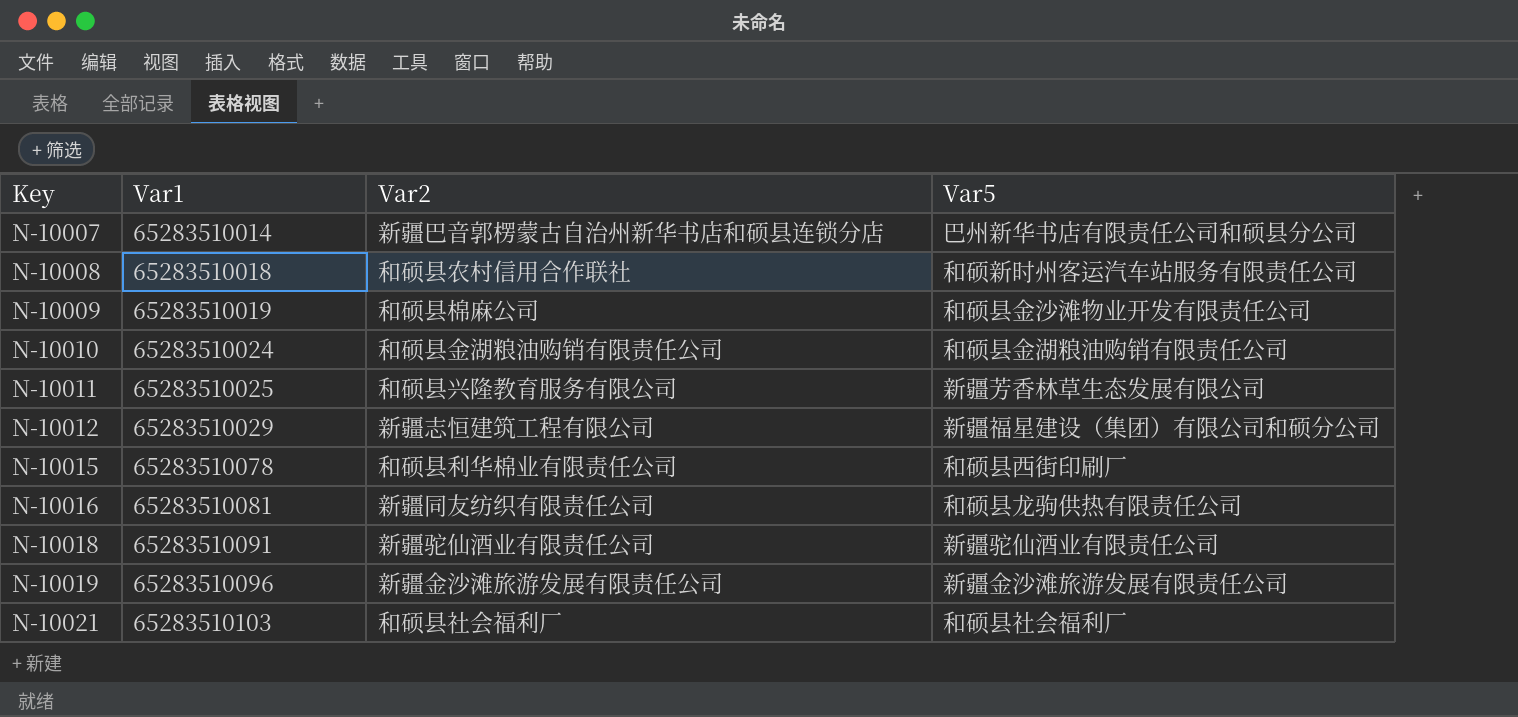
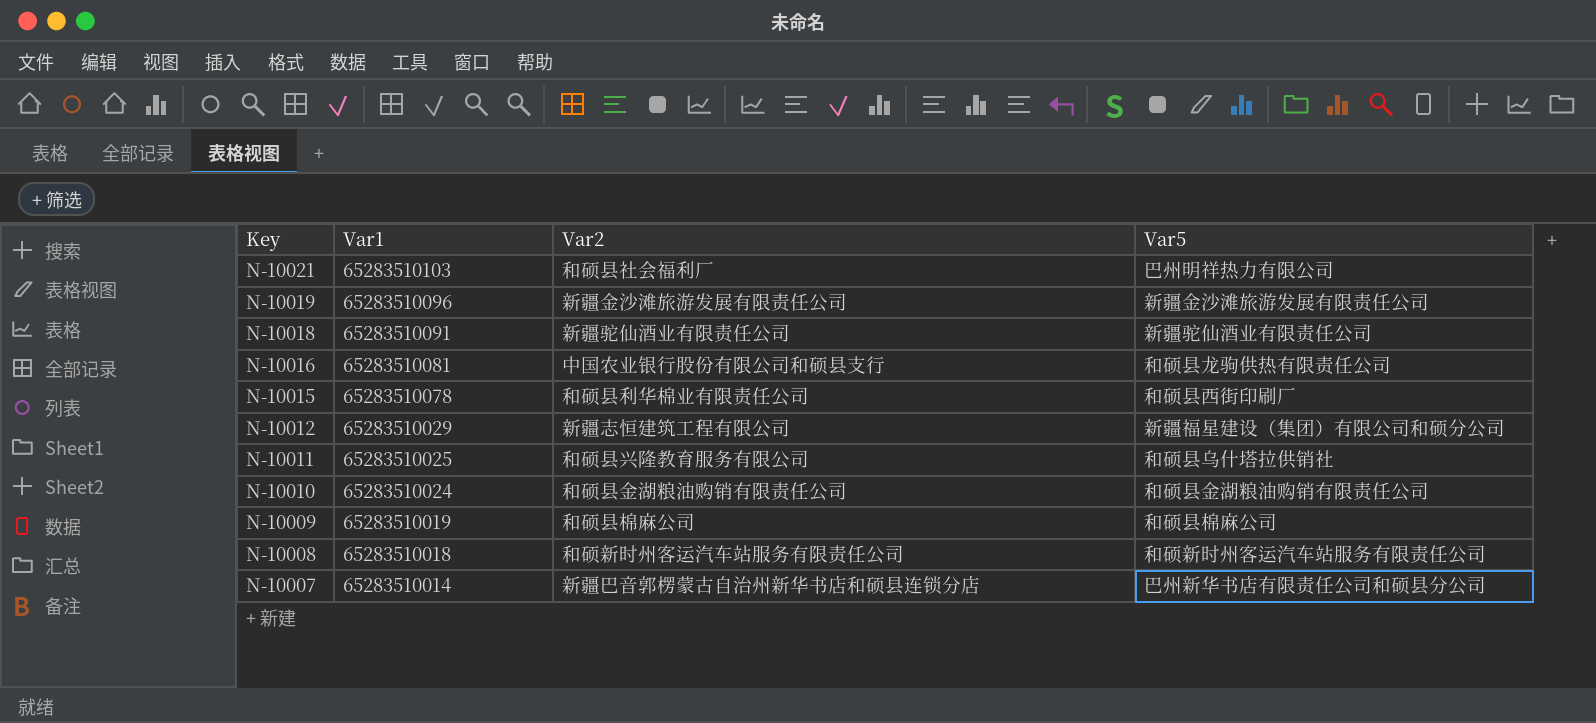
row order: Key ascending -> Key descending
N-10021 | Var5: 和硕县社会福利厂 -> 巴州明祥热力有限公司
N-10016 | Var2: 新疆同友纺织有限责任公司 -> 中国农业银行股份有限公司和硕县支行
N-10011 | Var5: 新疆芳香林草生态发展有限公司 -> 和硕县乌什塔拉供销社
N-10009 | Var5: 和硕县金沙滩物业开发有限责任公司 -> 和硕县棉麻公司
N-10008 | Var2: 和硕县农村信用合作联社 -> 和硕新时州客运汽车站服务有限责任公司

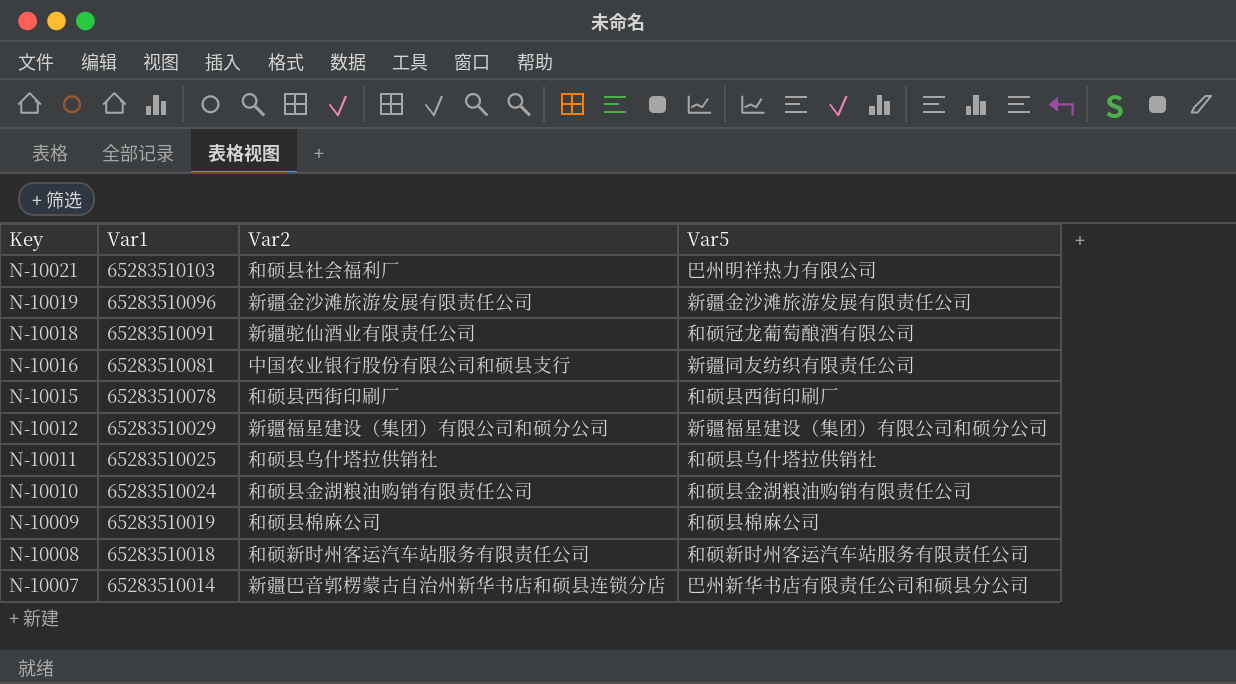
N-10018 | Var5: 新疆驼仙酒业有限责任公司 -> 和硕冠龙葡萄酿酒有限公司
N-10016 | Var5: 和硕县龙驹供热有限责任公司 -> 新疆同友纺织有限责任公司
N-10015 | Var2: 和硕县利华棉业有限责任公司 -> 和硕县西街印刷厂
N-10012 | Var2: 新疆志恒建筑工程有限公司 -> 新疆福星建设（集团）有限公司和硕分公司
N-10011 | Var2: 和硕县兴隆教育服务有限公司 -> 和硕县乌什塔拉供销社

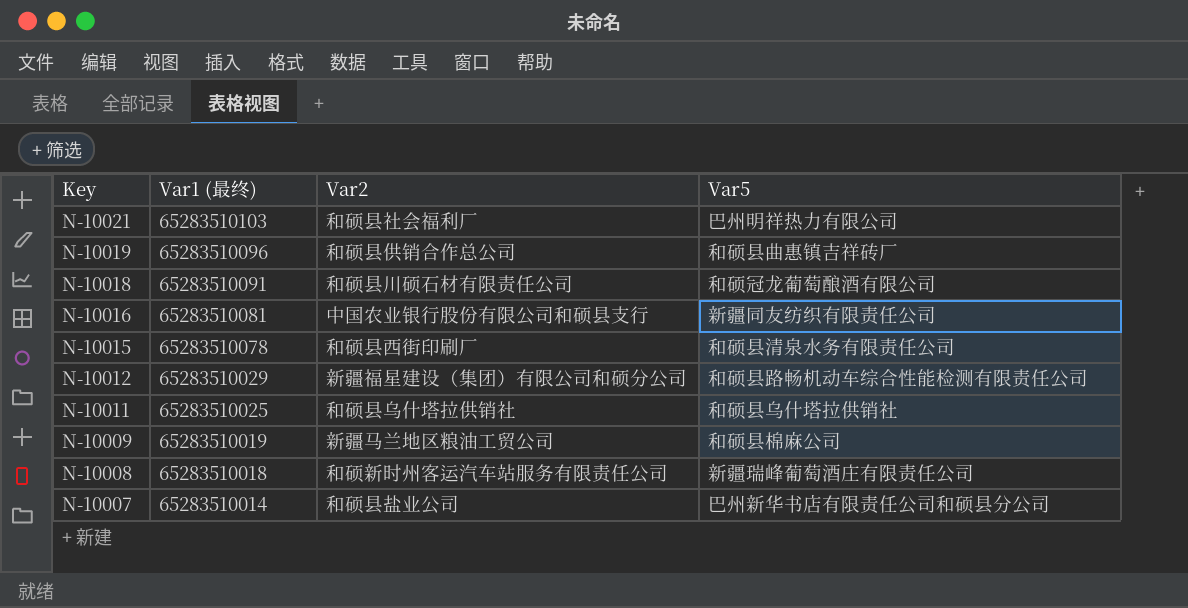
column name: Var1 -> Var1 (最终)
row N-10010: 65283510024 | 和硕县金湖粮油购销有限责任公司 | 和硕县金湖粮油购销有限责任公司 -> none
N-10019 | Var2: 新疆金沙滩旅游发展有限责任公司 -> 和硕县供销合作总公司
N-10019 | Var5: 新疆金沙滩旅游发展有限责任公司 -> 和硕县曲惠镇吉祥砖厂
N-10018 | Var2: 新疆驼仙酒业有限责任公司 -> 和硕县川硕石材有限责任公司
N-10015 | Var5: 和硕县西街印刷厂 -> 和硕县清泉水务有限责任公司
N-10012 | Var5: 新疆福星建设（集团）有限公司和硕分公司 -> 和硕县路畅机动车综合性能检测有限责任公司
N-10009 | Var2: 和硕县棉麻公司 -> 新疆马兰地区粮油工贸公司
N-10008 | Var5: 和硕新时州客运汽车站服务有限责任公司 -> 新疆瑞峰葡萄酒庄有限责任公司
N-10007 | Var2: 新疆巴音郭楞蒙古自治州新华书店和硕县连锁分店 -> 和硕县盐业公司

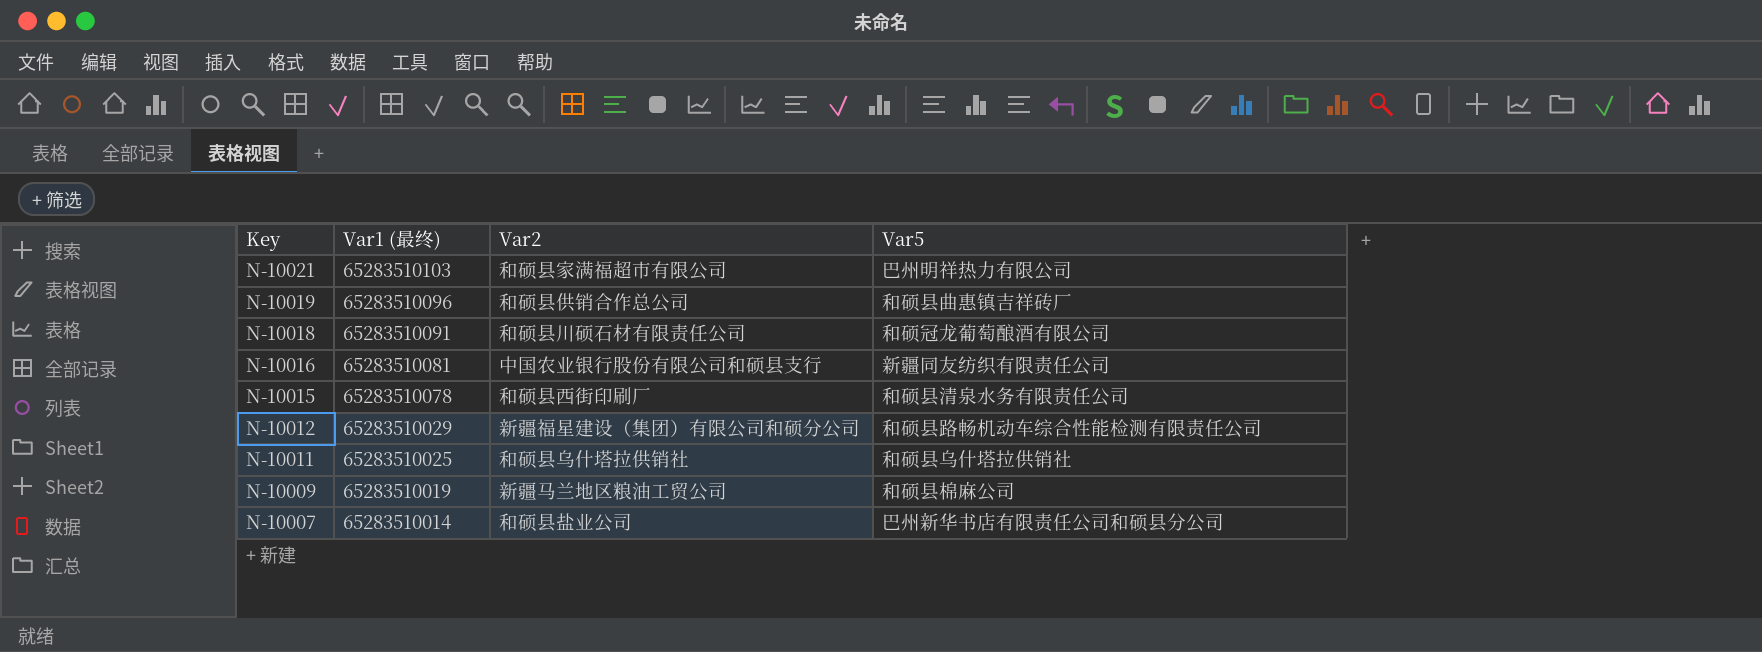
row N-10008: 65283510018 | 和硕新时州客运汽车站服务有限责任公司 | 新疆瑞峰葡萄酒庄有限责任公司 -> none
N-10021 | Var2: 和硕县社会福利厂 -> 和硕县家满福超市有限公司

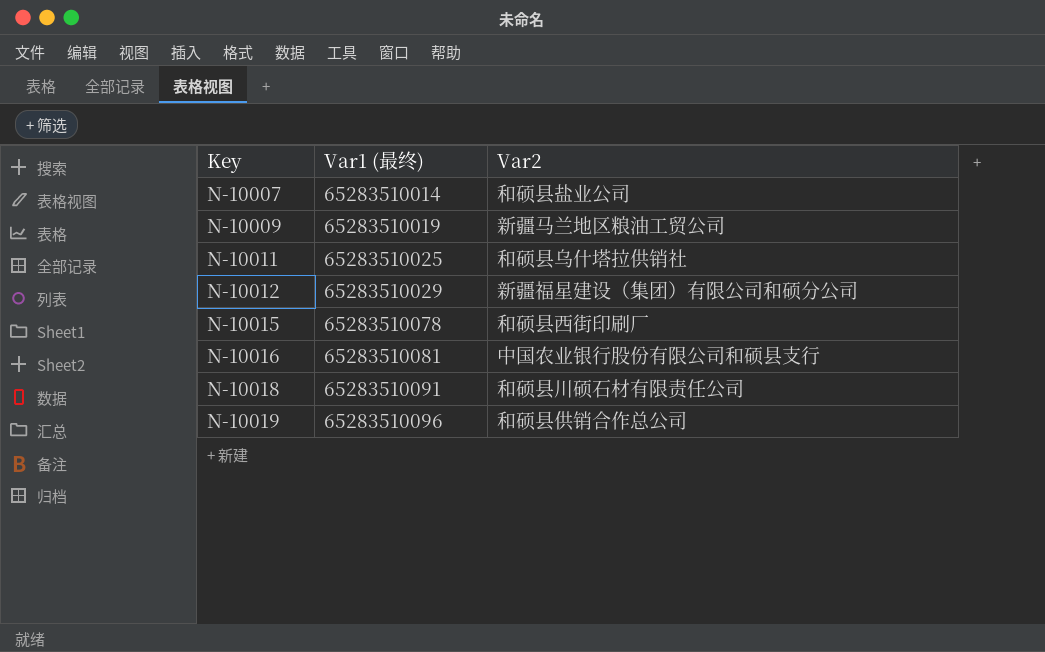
row order: Key descending -> Key ascending
column Var5 | position: 4 -> none
row N-10021: 65283510103 | 和硕县家满福超市有限公司 | 巴州明祥热力有限公司 -> none

